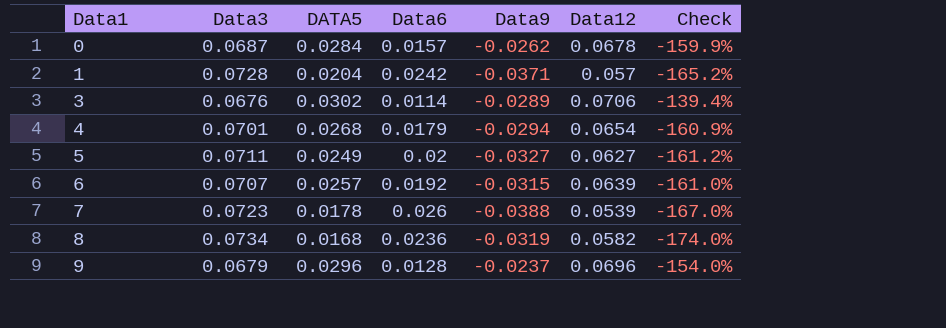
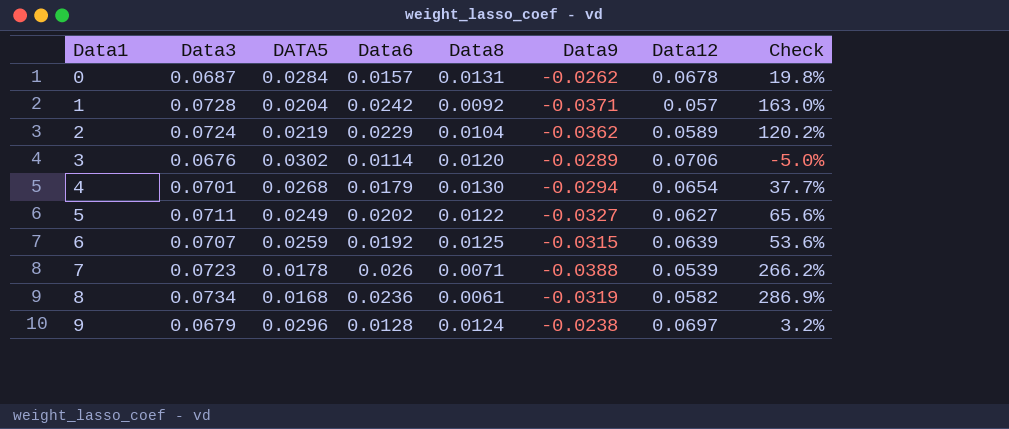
column Data8 | position: none -> 5
column Check | formula: ([Data6] - [Data9]) / [Data9] -> ([Data6] - [Data8]) / [Data8]
row 2: none -> 0.0724 | 0.0219 | 0.0229 | 0.0104 | -0.0362 | 0.0589 | 120.2%
5 | Data6: 0.02 -> 0.0202
6 | DATA5: 0.0257 -> 0.0259
9 | Data9: -0.0237 -> -0.0238
9 | Data12: 0.0696 -> 0.0697

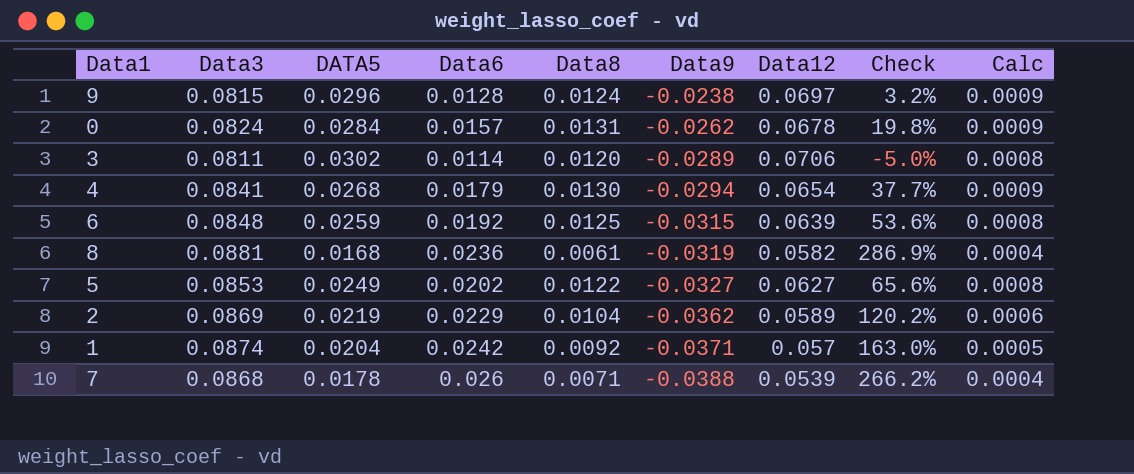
row order: Data1 ascending -> Data9 descending
column Calc | formula: none -> [Data8] * [Data12]
9 | Data3: 0.0679 -> 0.0815
0 | Data3: 0.0687 -> 0.0824
3 | Data3: 0.0676 -> 0.0811
4 | Data3: 0.0701 -> 0.0841
6 | Data3: 0.0707 -> 0.0848
8 | Data3: 0.0734 -> 0.0881
5 | Data3: 0.0711 -> 0.0853
2 | Data3: 0.0724 -> 0.0869
1 | Data3: 0.0728 -> 0.0874
7 | Data3: 0.0723 -> 0.0868

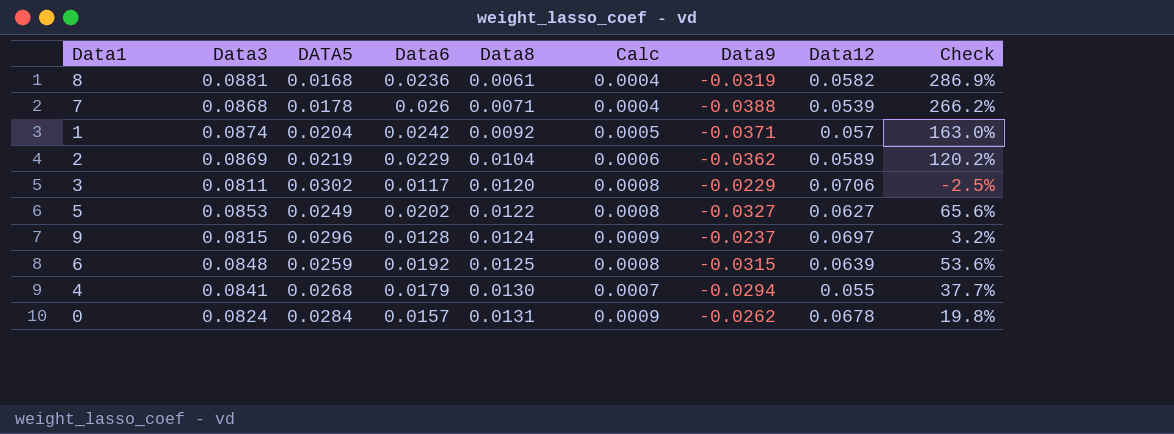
row order: Data9 descending -> Data8 ascending
column Calc | position: 9 -> 6
3 | Data6: 0.0114 -> 0.0117
3 | Data9: -0.0289 -> -0.0229
3 | Check: -5.0% -> -2.5%
9 | Data9: -0.0238 -> -0.0237
4 | Calc: 0.0009 -> 0.0007
4 | Data12: 0.0654 -> 0.055

